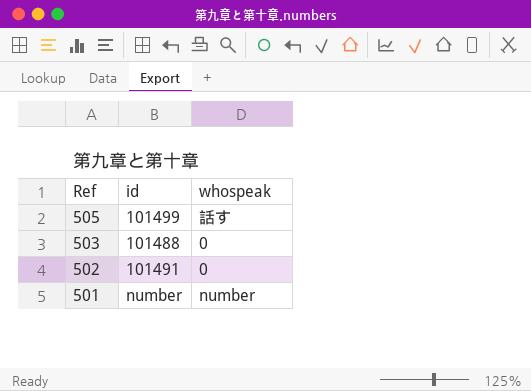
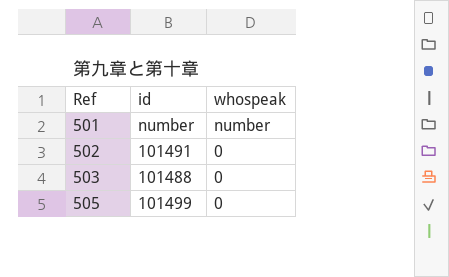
row order: Ref descending -> Ref ascending
505 | whospeak: 話す -> 0

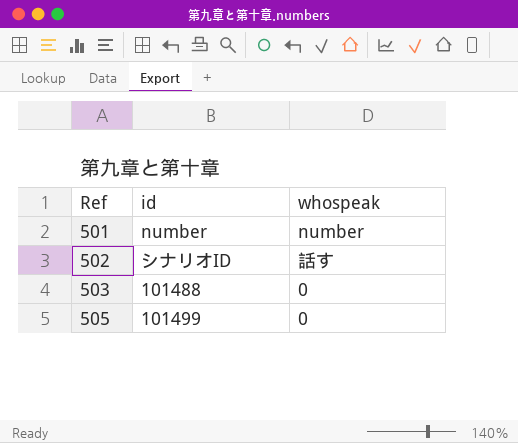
502 | id: 101491 -> シナリオID
502 | whospeak: 0 -> 話す

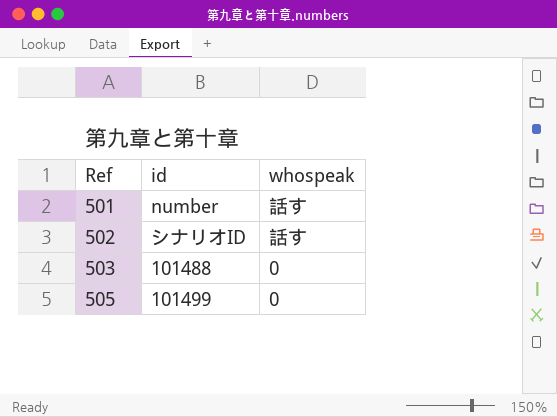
501 | whospeak: number -> 話す

